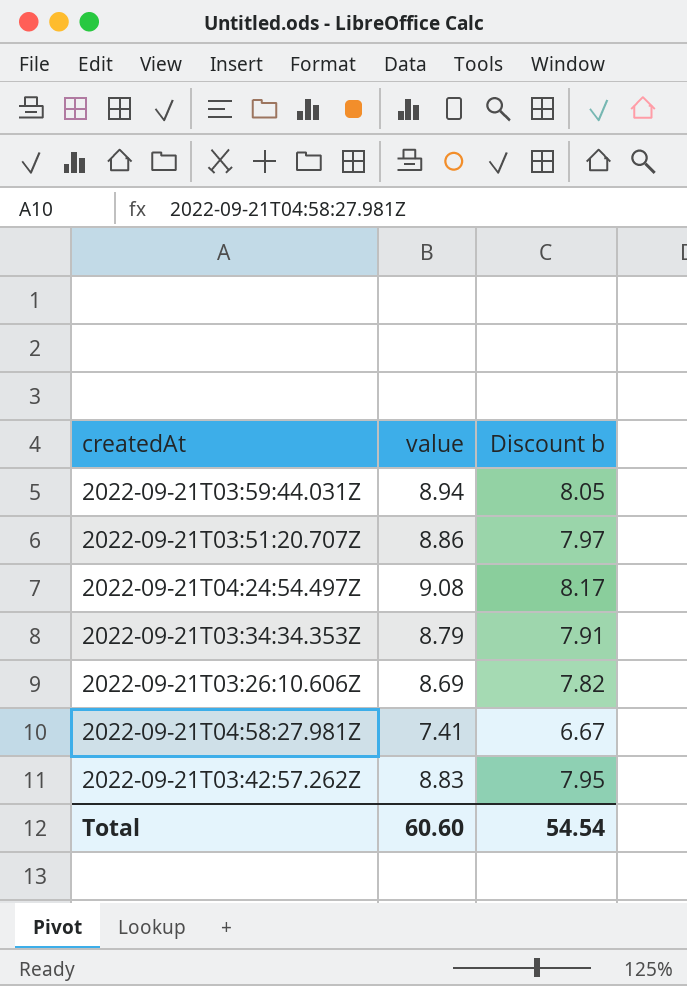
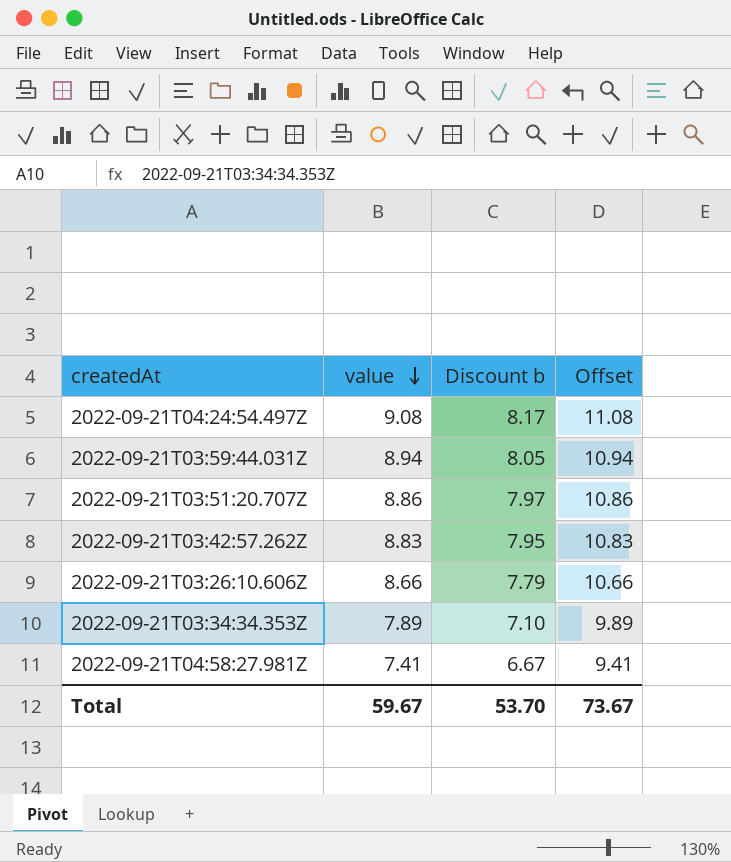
row order: none -> value descending
column Offset | formula: none -> [value] + 2
2022-09-21T03:26:10.606Z | value: 8.69 -> 8.66
2022-09-21T03:26:10.606Z | Discount b: 7.82 -> 7.79
2022-09-21T03:34:34.353Z | value: 8.79 -> 7.89
2022-09-21T03:34:34.353Z | Discount b: 7.91 -> 7.10
Total | value: 60.60 -> 59.67
Total | Discount b: 54.54 -> 53.70

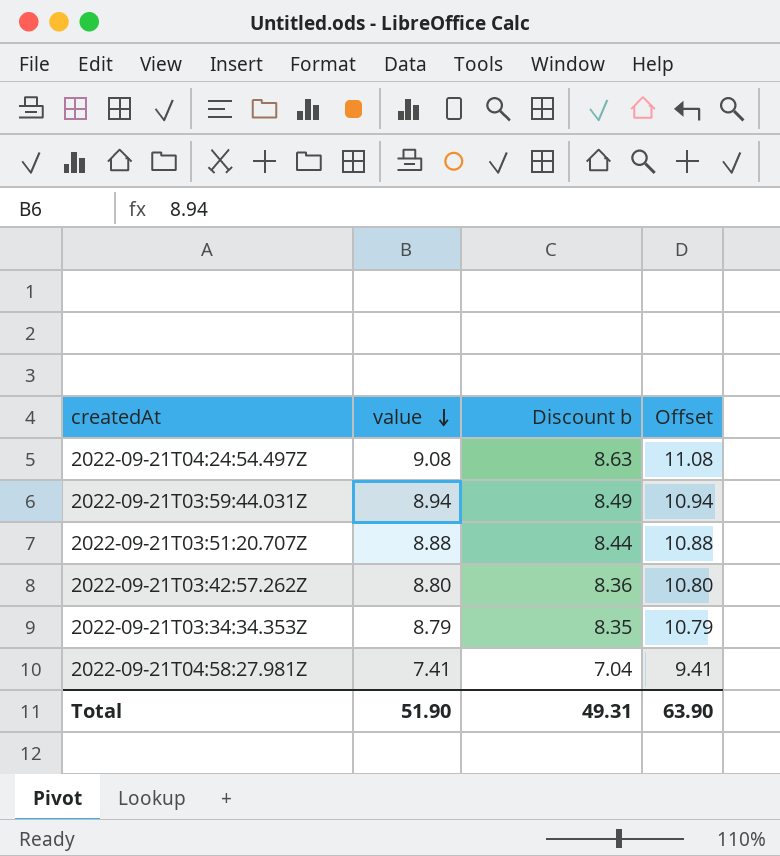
column Discount b | formula: [value] * 0.9 -> [value] * 0.95
row 2022-09-21T03:26:10.606Z: 8.66 | 7.79 | 10.66 -> none
2022-09-21T03:51:20.707Z | value: 8.86 -> 8.88
2022-09-21T03:51:20.707Z | Offset: 10.86 -> 10.88
2022-09-21T03:42:57.262Z | value: 8.83 -> 8.80
2022-09-21T03:42:57.262Z | Offset: 10.83 -> 10.80
2022-09-21T03:34:34.353Z | value: 7.89 -> 8.79
2022-09-21T03:34:34.353Z | Offset: 9.89 -> 10.79
Total | value: 59.67 -> 51.90
Total | Discount b: 53.70 -> 49.31
Total | Offset: 73.67 -> 63.90

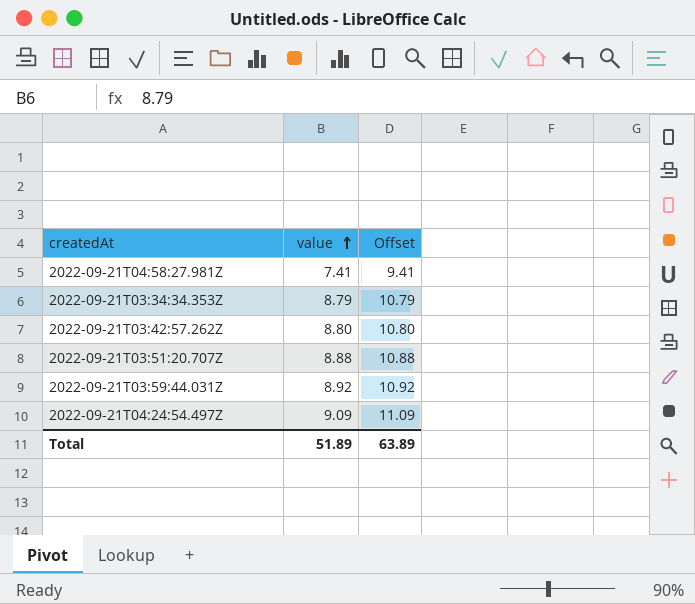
row order: value descending -> value ascending
column Discount b | formula: [value] * 0.95 -> none
2022-09-21T03:59:44.031Z | value: 8.94 -> 8.92
2022-09-21T03:59:44.031Z | Offset: 10.94 -> 10.92
2022-09-21T04:24:54.497Z | value: 9.08 -> 9.09
2022-09-21T04:24:54.497Z | Offset: 11.08 -> 11.09
Total | value: 51.90 -> 51.89
Total | Offset: 63.90 -> 63.89

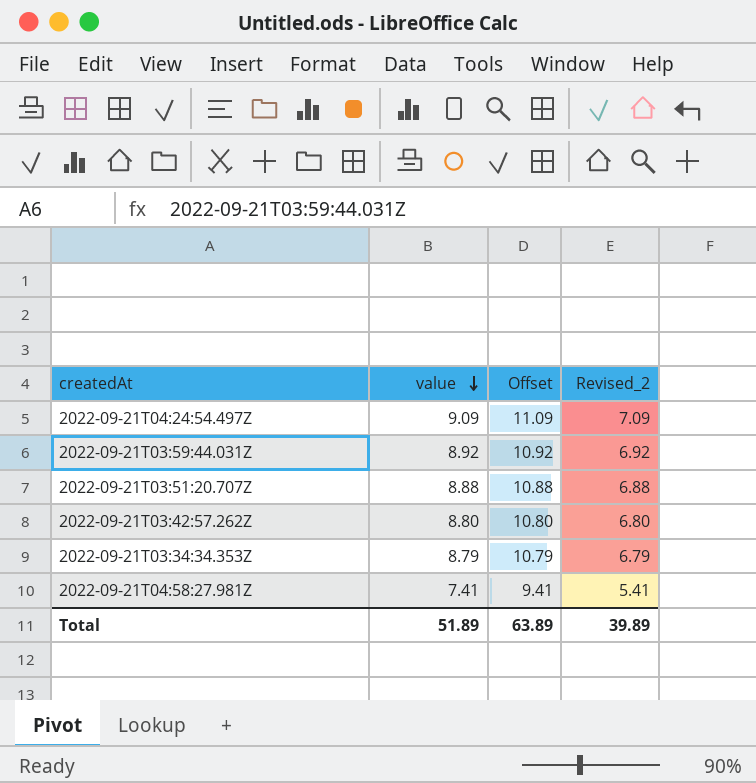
row order: value ascending -> value descending
column Revised_2 | formula: none -> [value] - 2

